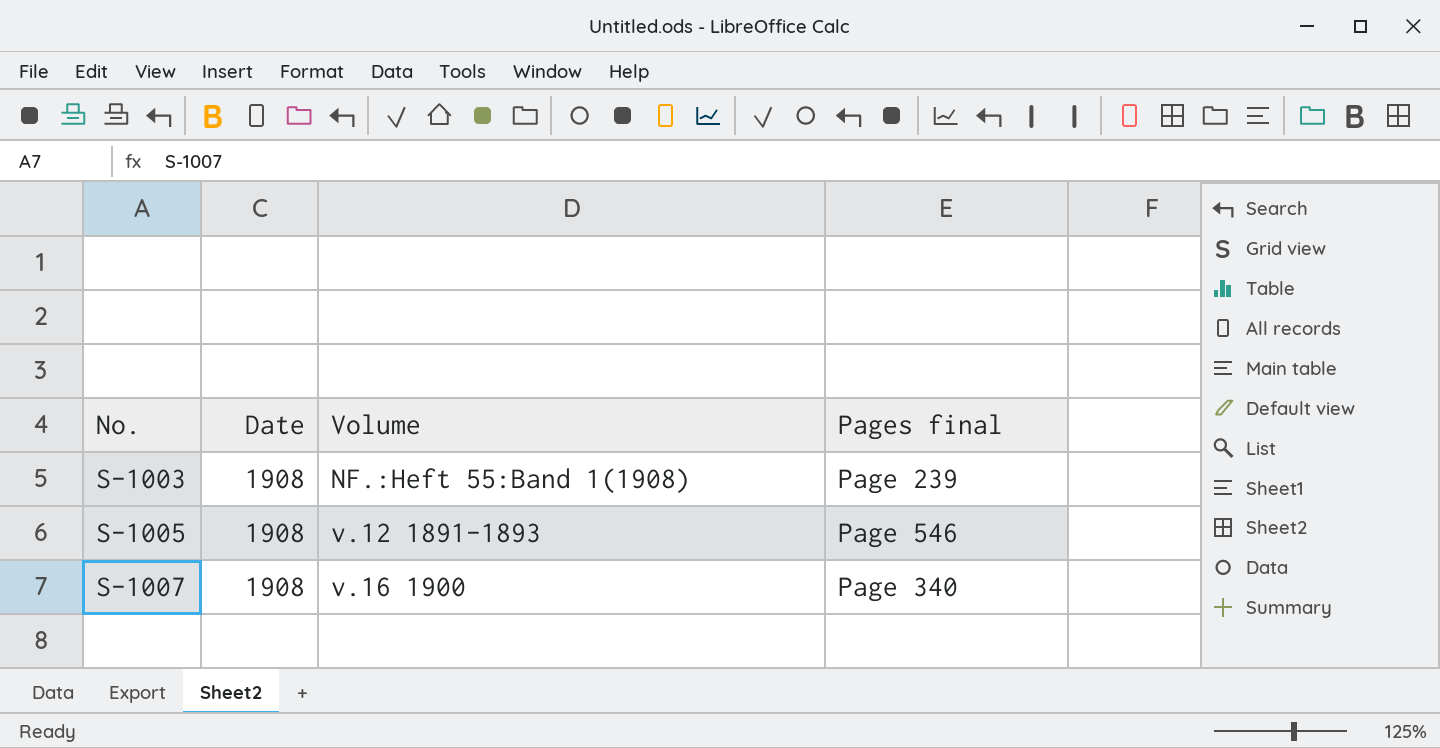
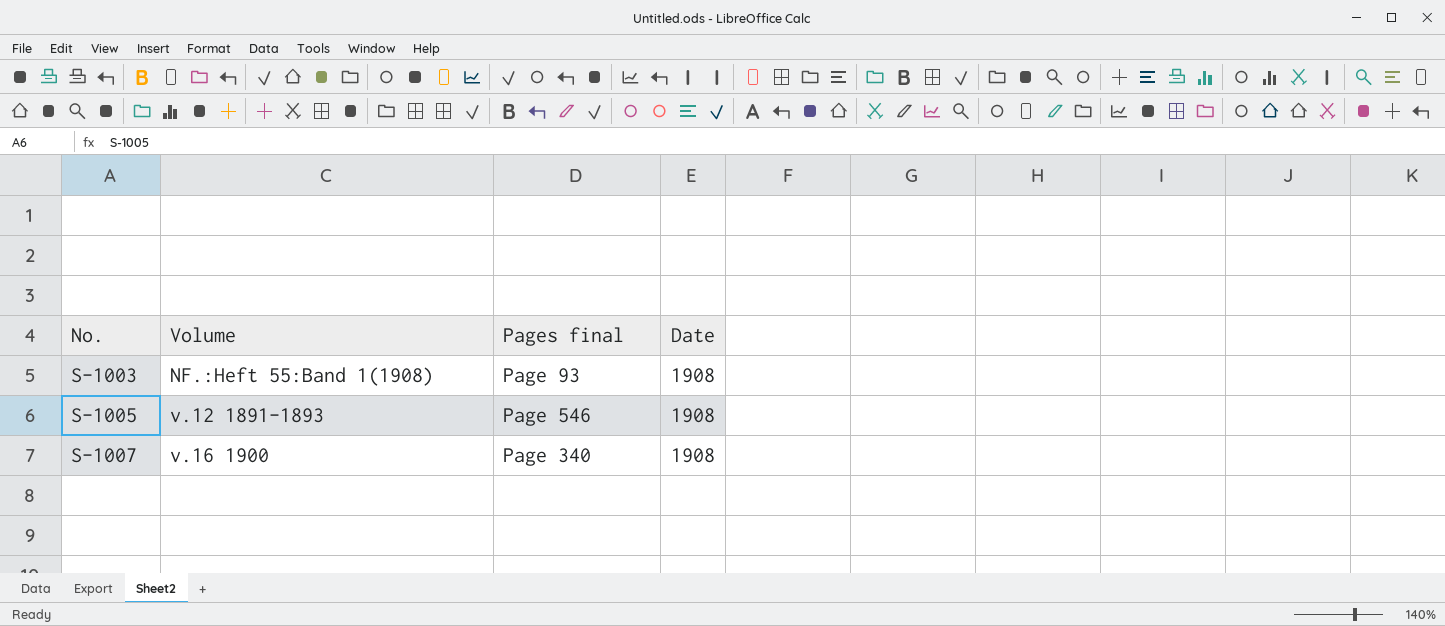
column Date | position: 2 -> 4
S-1003 | Pages final: Page 239 -> Page 93

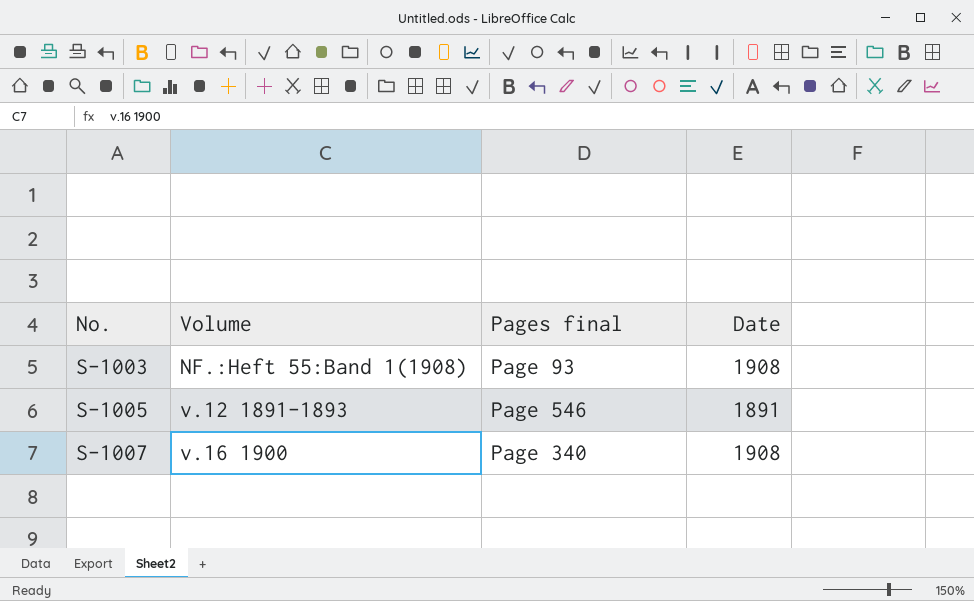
S-1005 | Date: 1908 -> 1891

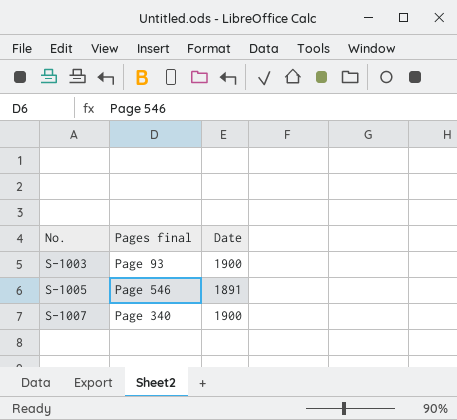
column Volume | position: 2 -> none
S-1003 | Date: 1908 -> 1900
S-1007 | Date: 1908 -> 1900

